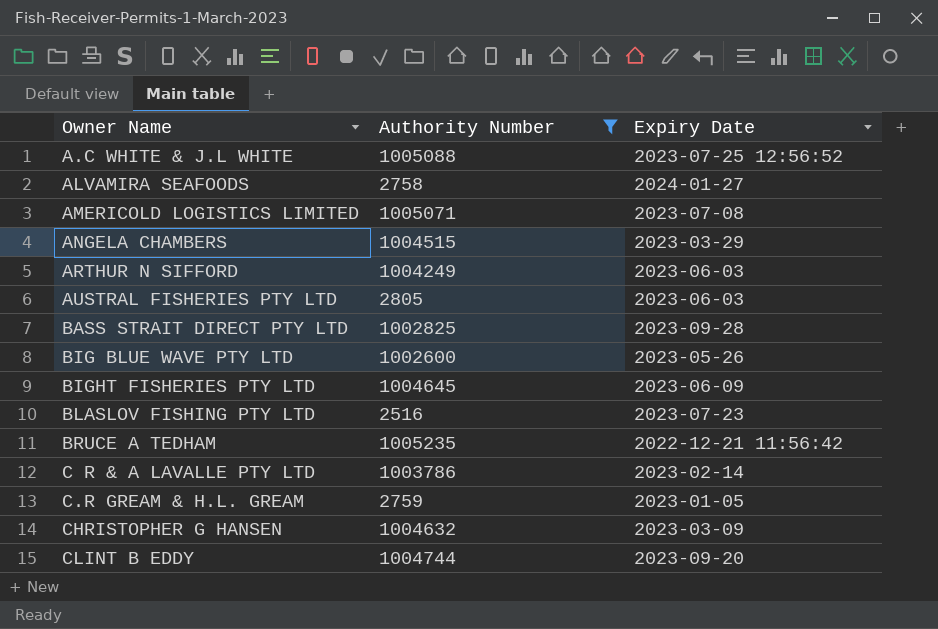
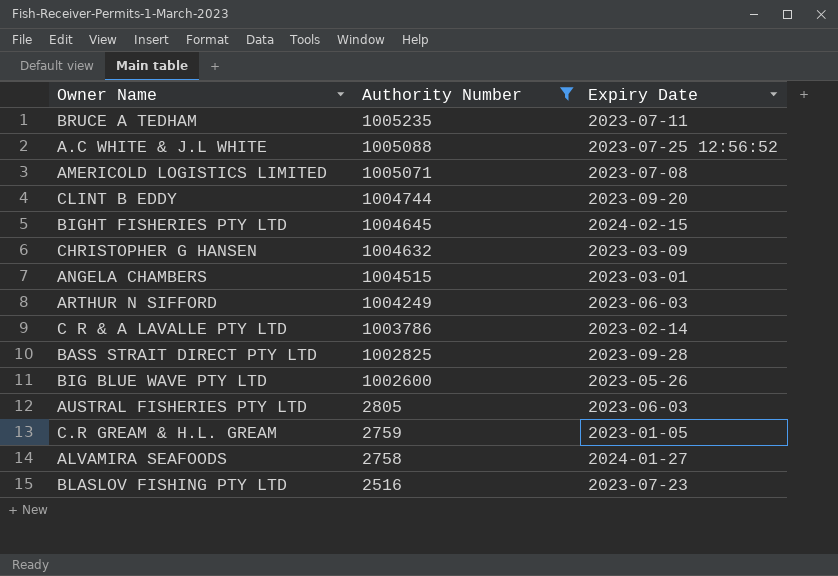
row order: Owner Name ascending -> Authority Number descending
BRUCE A TEDHAM | Expiry Date: 2022-12-21 11:56:42 -> 2023-07-11
BIGHT FISHERIES PTY LTD | Expiry Date: 2023-06-09 -> 2024-02-15
ANGELA CHAMBERS | Expiry Date: 2023-03-29 -> 2023-03-01

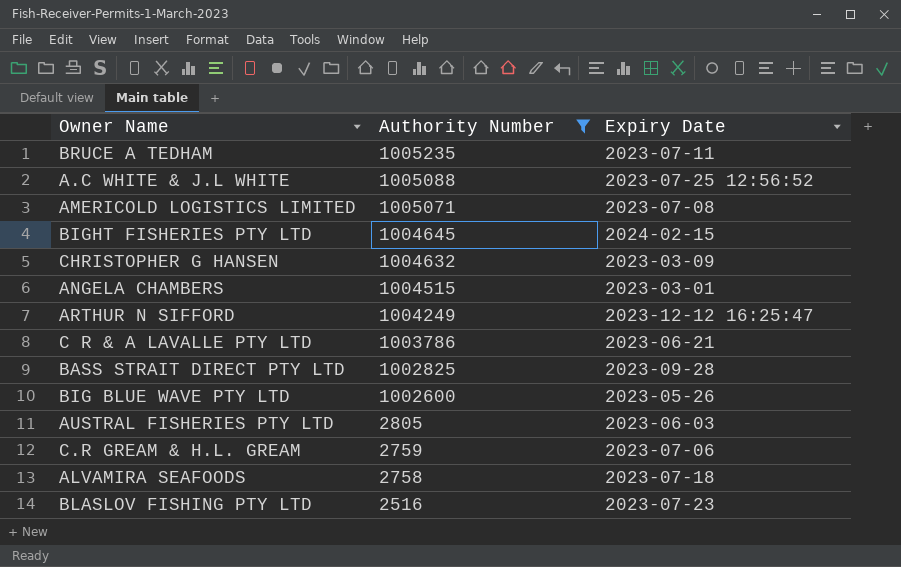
row CLINT B EDDY: 1004744 | 2023-09-20 -> none
ARTHUR N SIFFORD | Expiry Date: 2023-06-03 -> 2023-12-12 16:25:47
C R & A LAVALLE PTY LTD | Expiry Date: 2023-02-14 -> 2023-06-21
C.R GREAM & H.L. GREAM | Expiry Date: 2023-01-05 -> 2023-07-06
ALVAMIRA SEAFOODS | Expiry Date: 2024-01-27 -> 2023-07-18

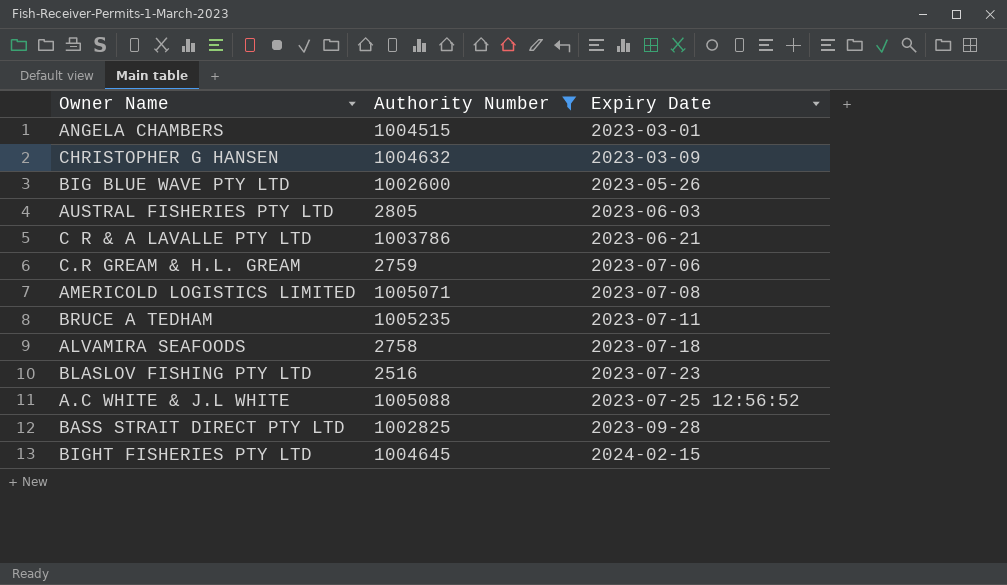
row order: Authority Number descending -> Expiry Date ascending
row ARTHUR N SIFFORD: 1004249 | 2023-12-12 16:25:47 -> none

